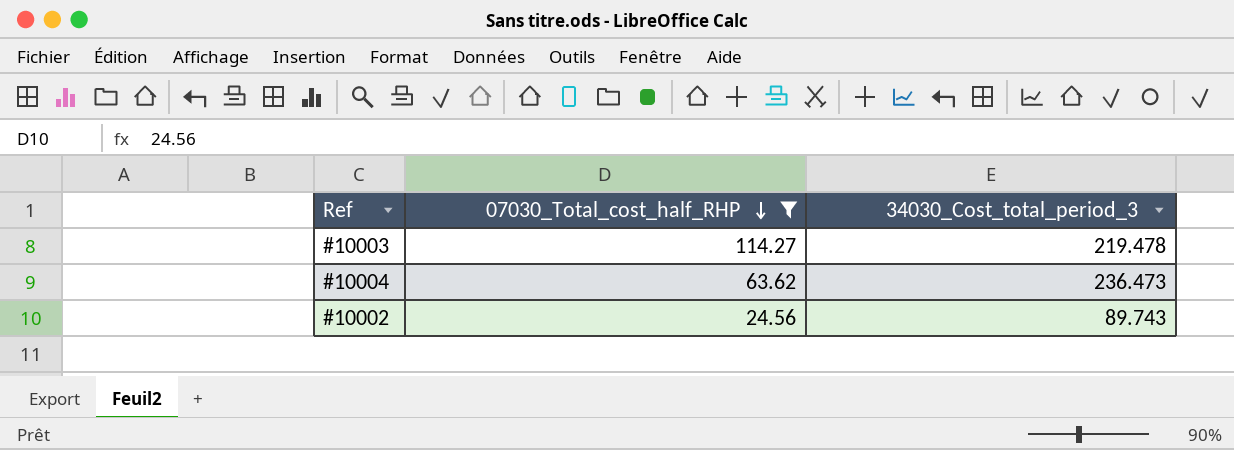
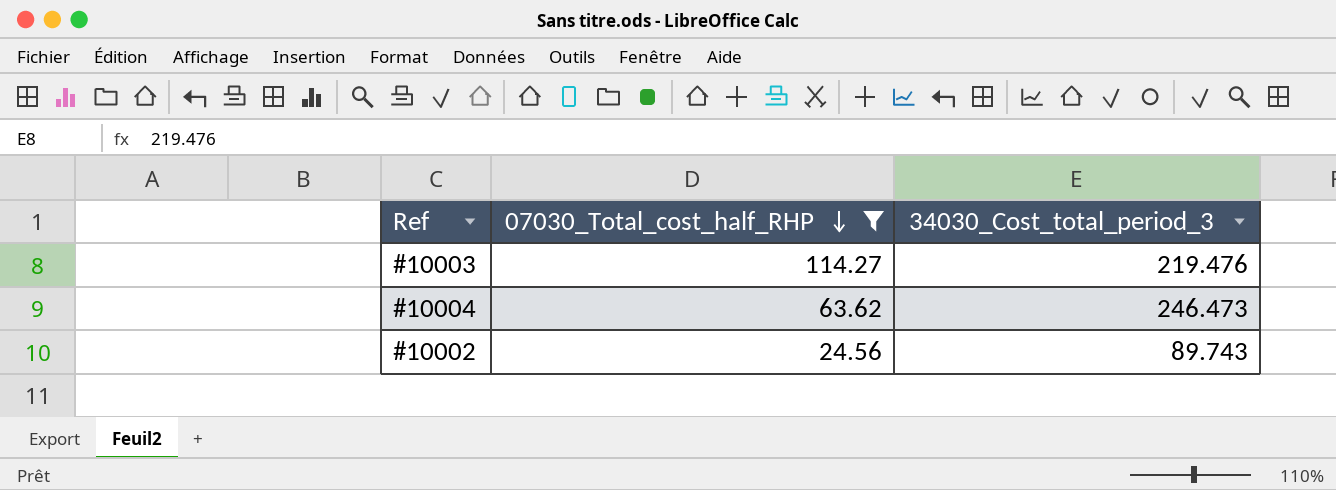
#10003 | 34030_Cost_total_period_3: 219.478 -> 219.476
#10004 | 34030_Cost_total_period_3: 236.473 -> 246.473

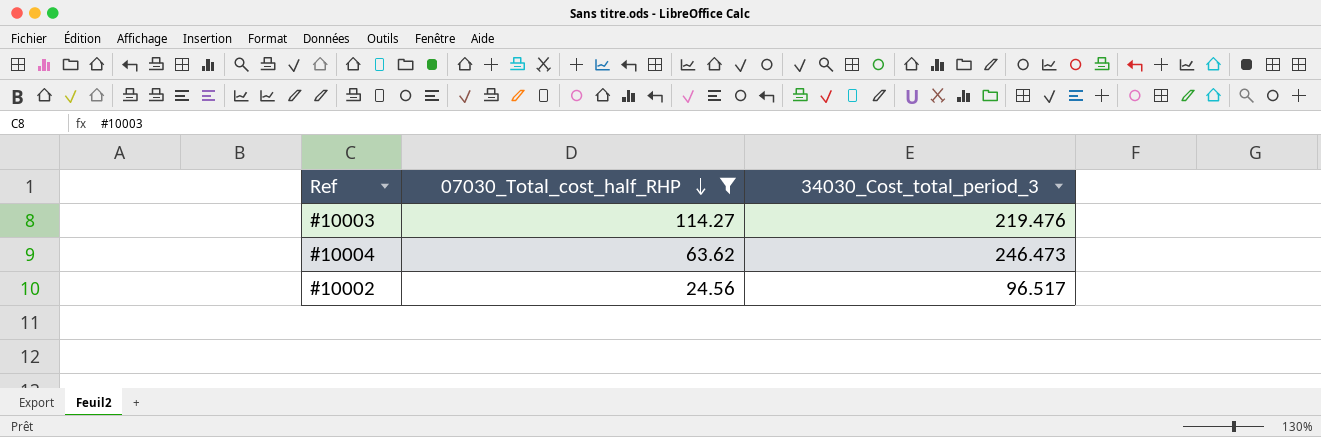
#10002 | 34030_Cost_total_period_3: 89.743 -> 96.517

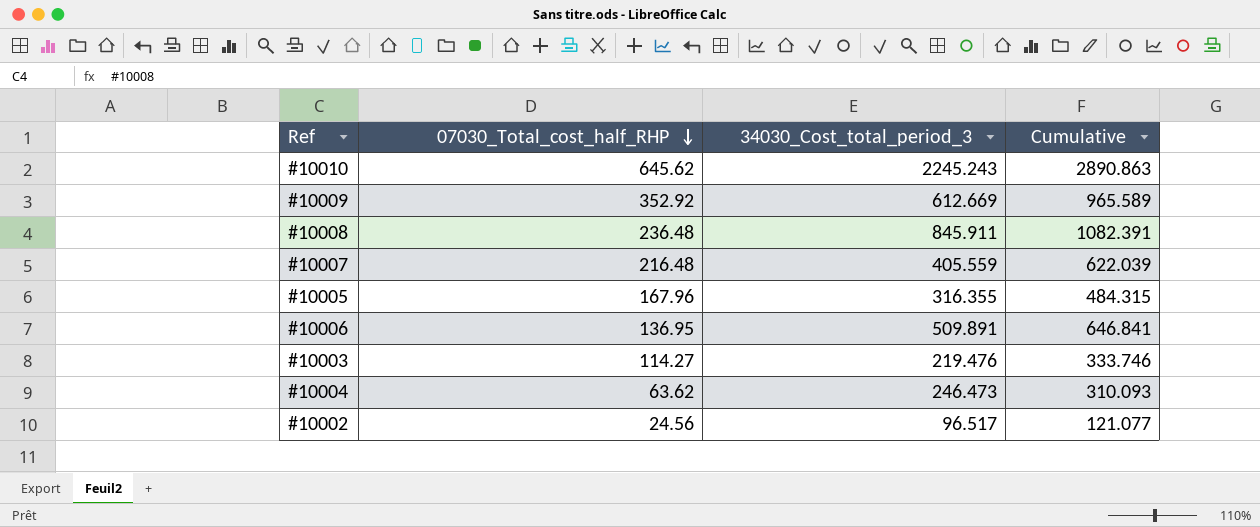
filter: 07030_Total_cost_half_RHP <= 114.27 -> none
column Cumulative | formula: none -> [07030_Total_cost_half_RHP] + [34030_Cost_total_period_3]

